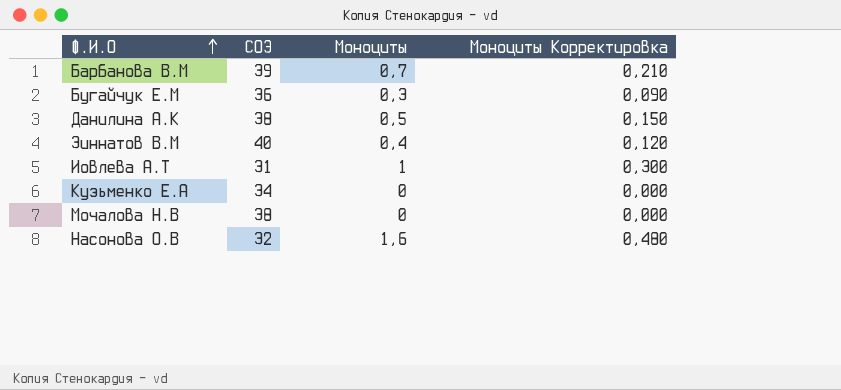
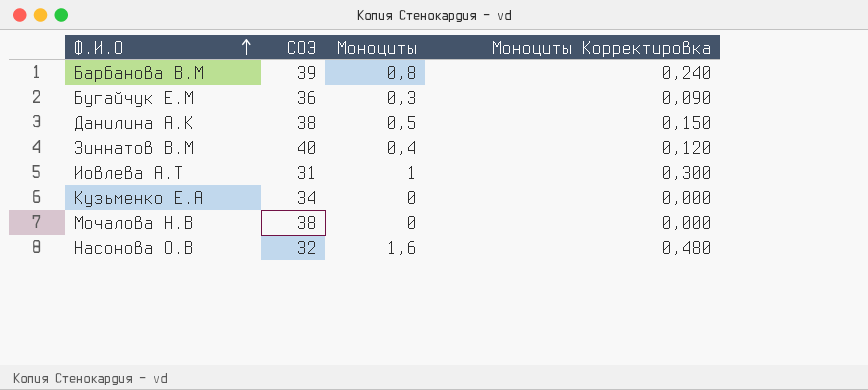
Барбанова В.М | Моноциты: 0,7 -> 0,8
Барбанова В.М | Моноциты Корректировка: 0,210 -> 0,240

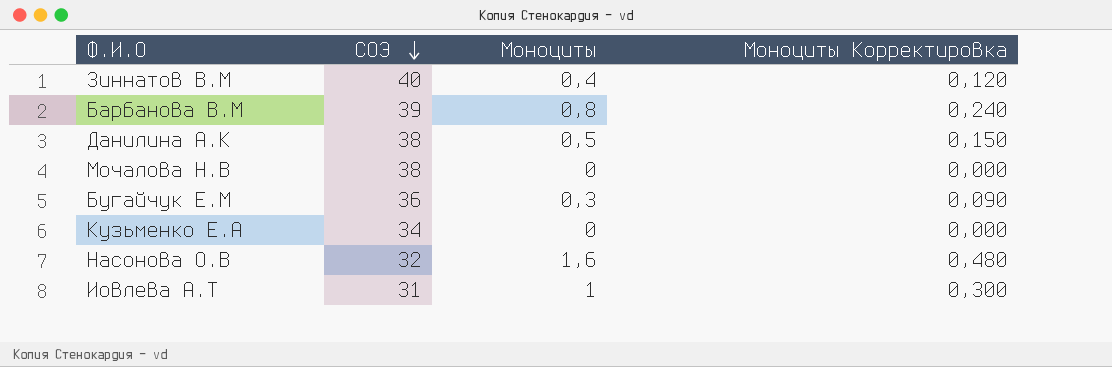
row order: Ф.И.О ascending -> СОЭ descending

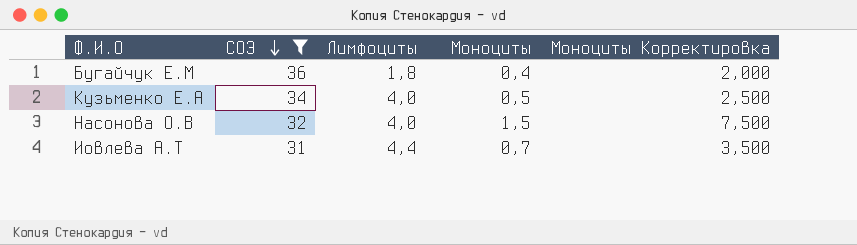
filter: none -> СОЭ <= 36
column Лимфоциты | position: none -> 3
column Моноциты Корректировка | formula: [Моноциты] * 0,3 -> [Моноциты] * 5
Бугайчук Е.М | Моноциты: 0,3 -> 0,4
Кузьменко Е.А | Моноциты: 0 -> 0,5
Насонова О.В | Моноциты: 1,6 -> 1,5
Иовлева А.Т | Моноциты: 1 -> 0,7

